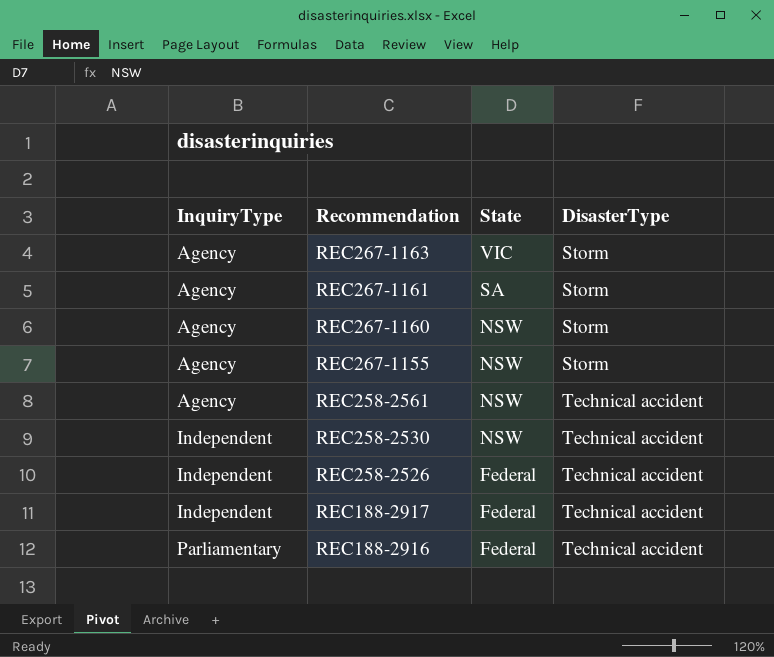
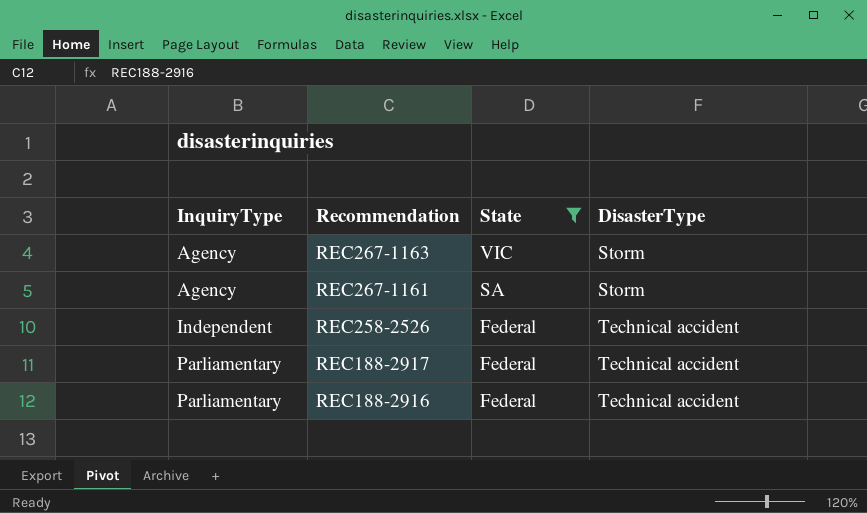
filter: none -> State != NSW
REC188-2917 | InquiryType: Independent -> Parliamentary

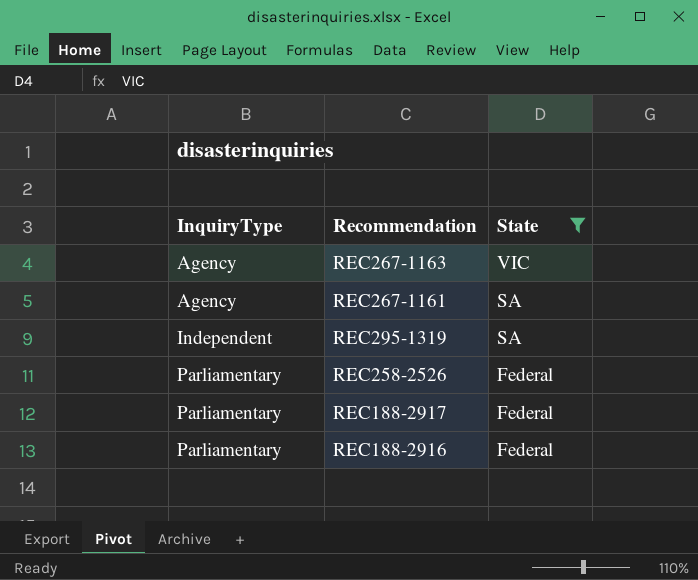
column DisasterType | position: 4 -> none
row REC295-1319: none -> Independent | SA
REC258-2526 | InquiryType: Independent -> Parliamentary

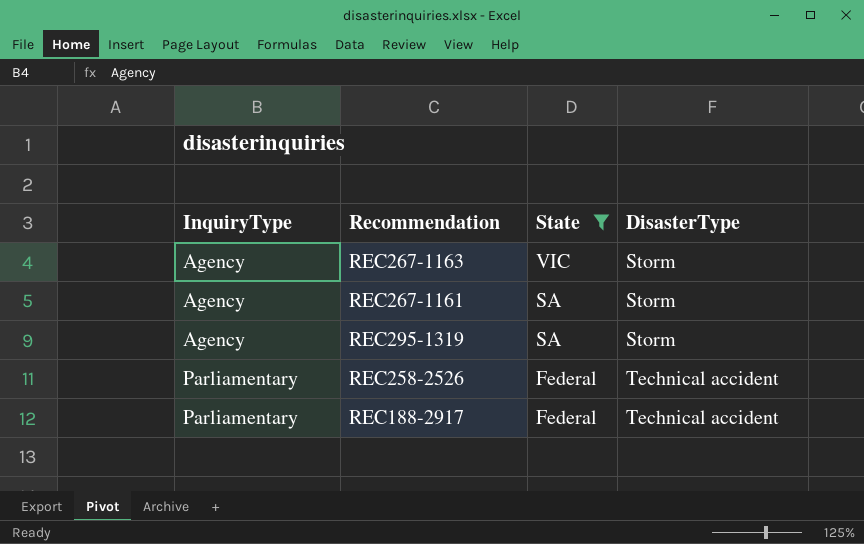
column DisasterType | position: none -> 4
row REC188-2916: Parliamentary | Federal -> none
REC295-1319 | InquiryType: Independent -> Agency

